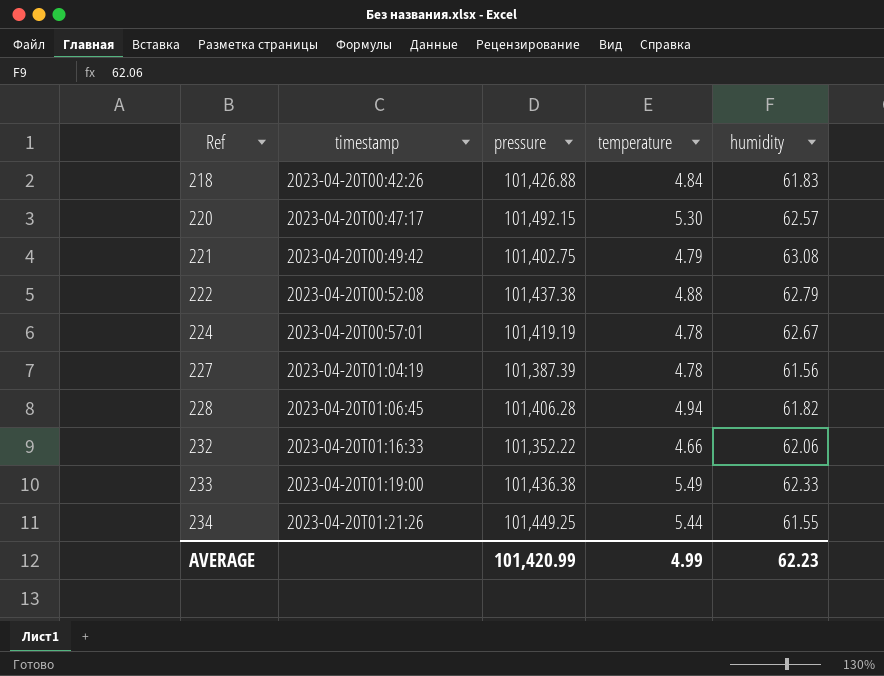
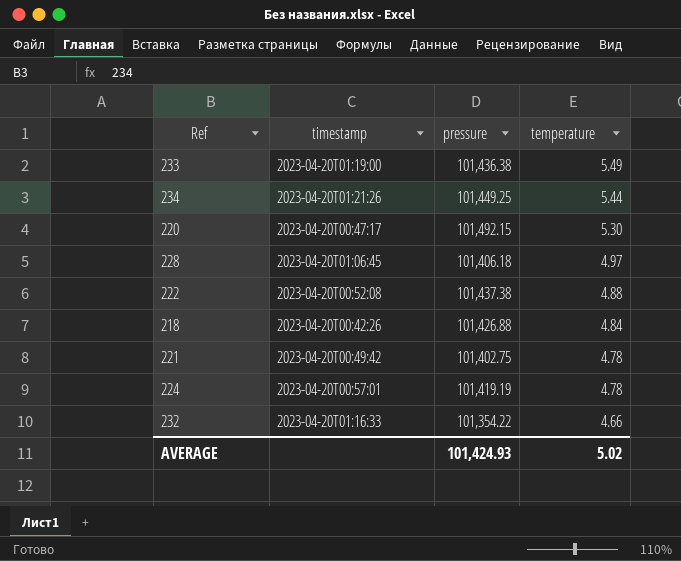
row order: Ref ascending -> temperature descending
column humidity | position: 5 -> none
row 227: 2023-04-20T01:04:19 | 101,387.39 | 4.78 | 61.56 -> none
228 | pressure: 101,406.28 -> 101,406.18
228 | temperature: 4.94 -> 4.97
221 | temperature: 4.79 -> 4.78
232 | pressure: 101,352.22 -> 101,354.22
AVERAGE | pressure: 101,420.99 -> 101,424.93
AVERAGE | temperature: 4.99 -> 5.02

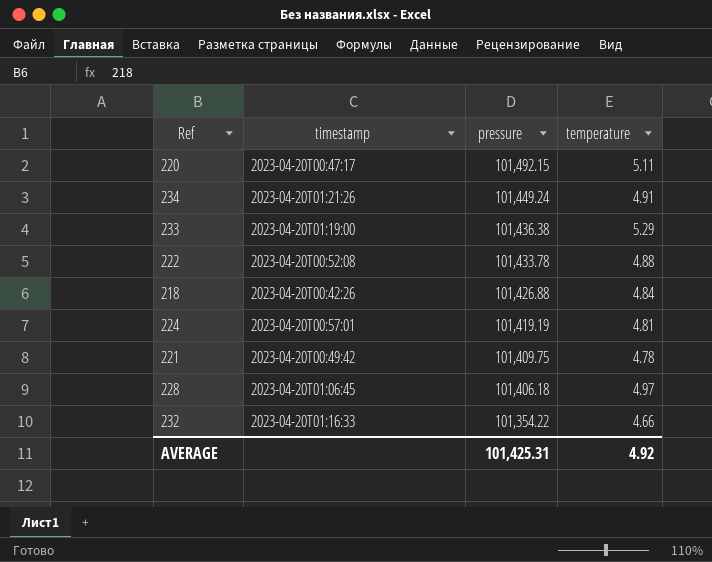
row order: temperature descending -> pressure descending
220 | temperature: 5.30 -> 5.11
234 | pressure: 101,449.25 -> 101,449.24
234 | temperature: 5.44 -> 4.91
233 | temperature: 5.49 -> 5.29
222 | pressure: 101,437.38 -> 101,433.78
224 | temperature: 4.78 -> 4.81
221 | pressure: 101,402.75 -> 101,409.75
AVERAGE | pressure: 101,424.93 -> 101,425.31
AVERAGE | temperature: 5.02 -> 4.92

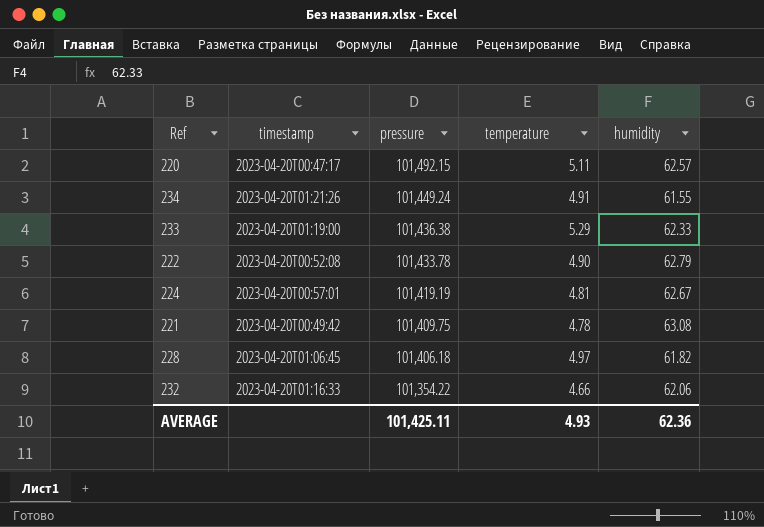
column humidity | position: none -> 5
row 218: 2023-04-20T00:42:26 | 101,426.88 | 4.84 -> none
222 | temperature: 4.88 -> 4.90
AVERAGE | pressure: 101,425.31 -> 101,425.11
AVERAGE | temperature: 4.92 -> 4.93

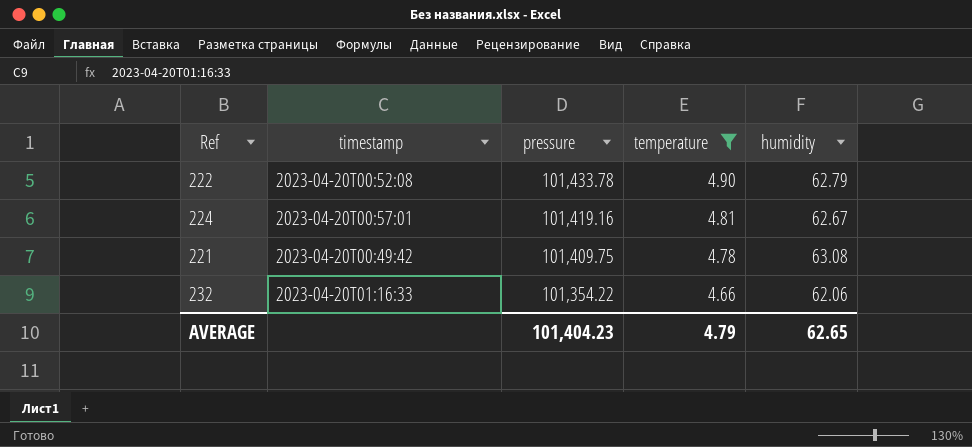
filter: none -> temperature <= 4.90
224 | pressure: 101,419.19 -> 101,419.16
AVERAGE | pressure: 101,425.11 -> 101,404.23
AVERAGE | temperature: 4.93 -> 4.79
AVERAGE | humidity: 62.36 -> 62.65

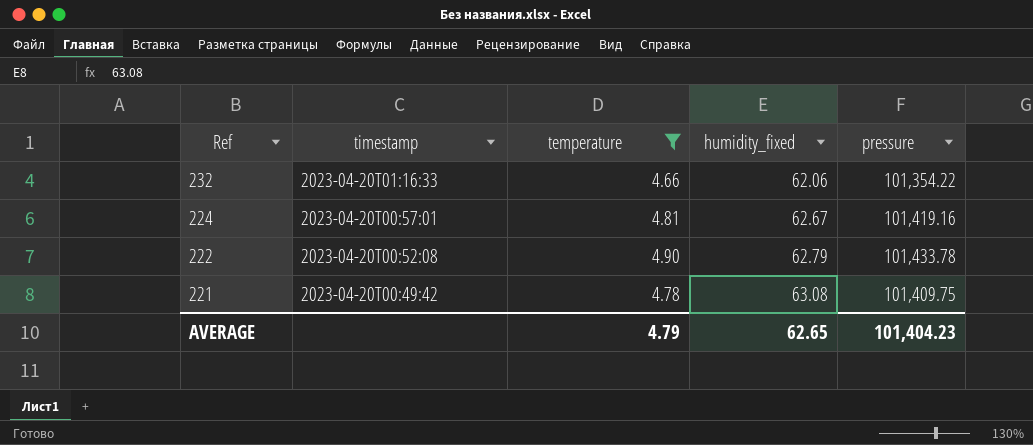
row order: pressure descending -> Ref descending
column name: humidity -> humidity_fixed
column pressure | position: 3 -> 5

